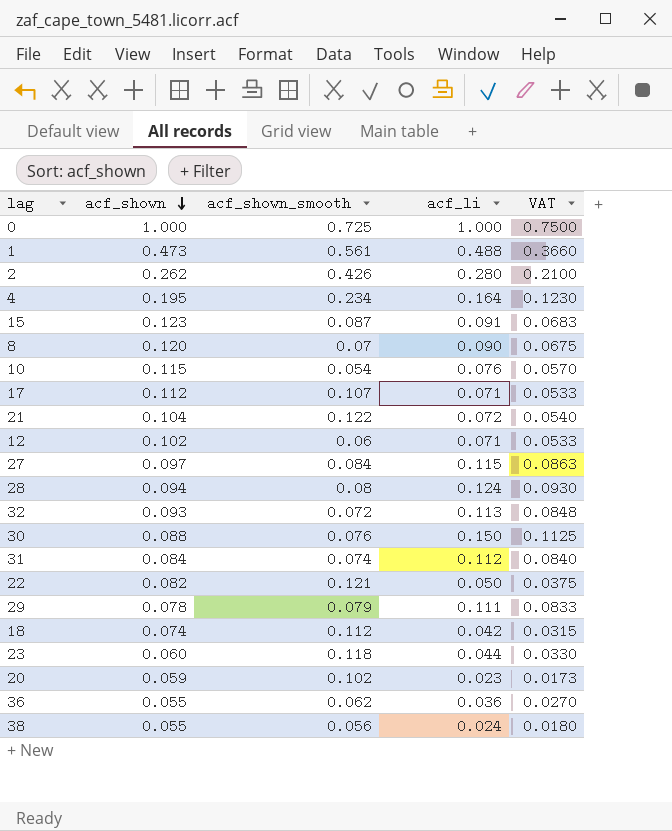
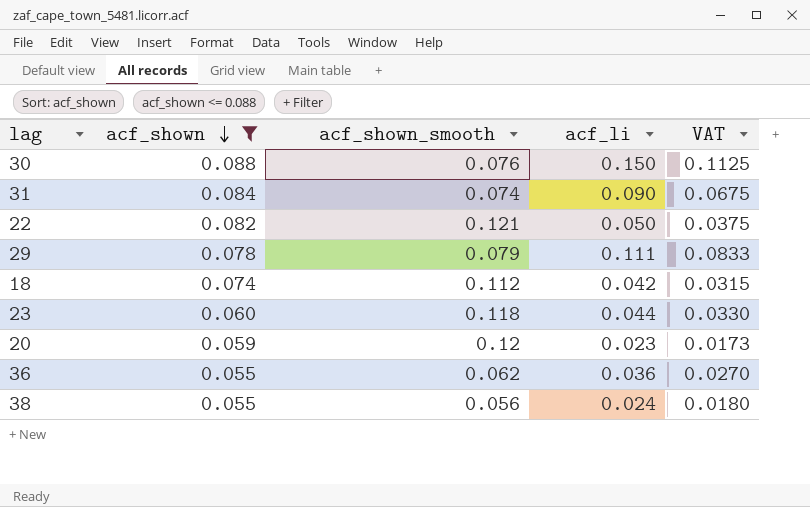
filter: none -> acf_shown <= 0.088
31 | acf_li: 0.112 -> 0.090
31 | VAT: 0.0840 -> 0.0675
20 | acf_shown_smooth: 0.102 -> 0.12

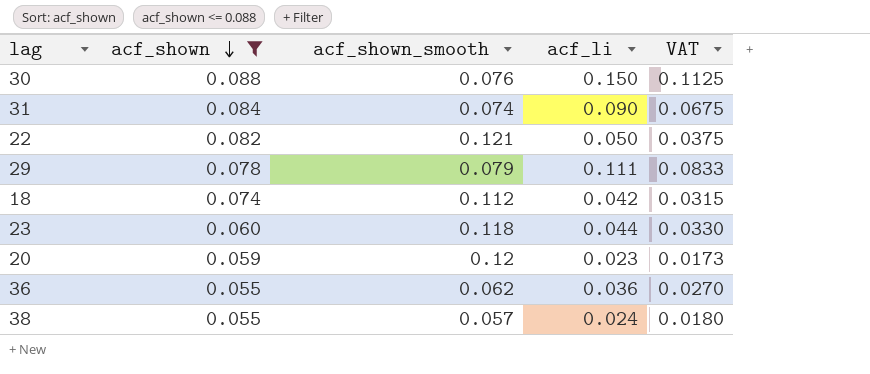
38 | acf_shown_smooth: 0.056 -> 0.057

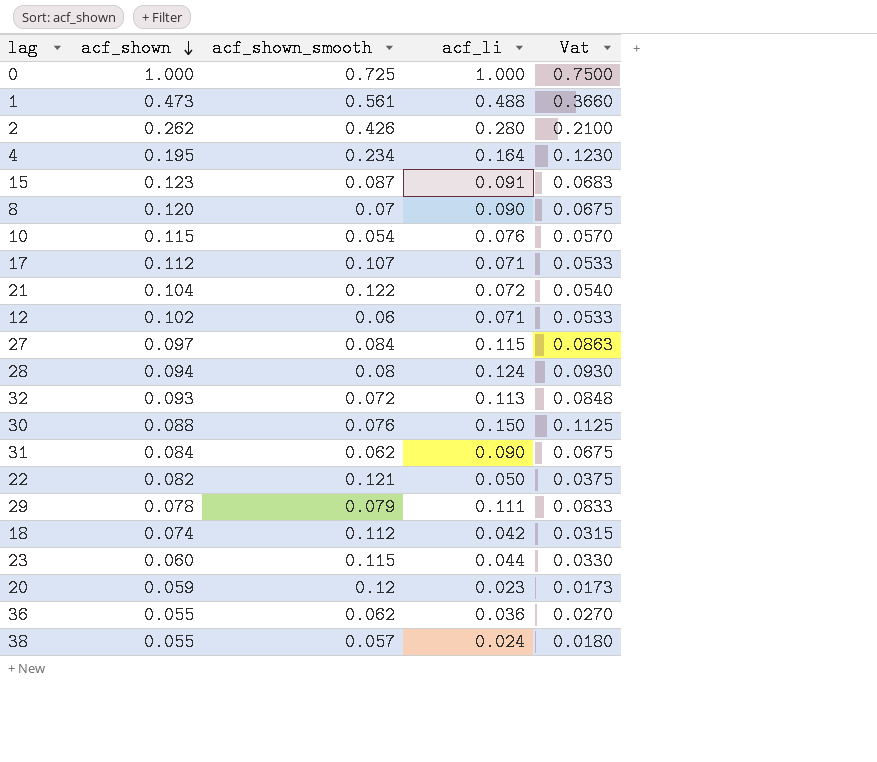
filter: acf_shown <= 0.088 -> none
column name: VAT -> Vat
31 | acf_shown_smooth: 0.074 -> 0.062
23 | acf_shown_smooth: 0.118 -> 0.115

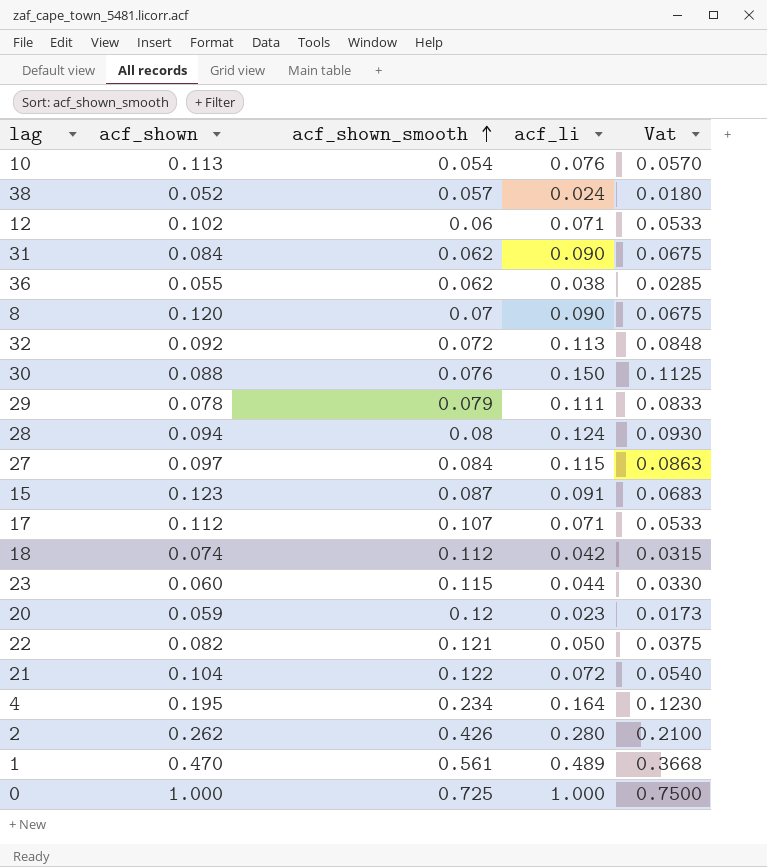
row order: acf_shown descending -> acf_shown_smooth ascending
10 | acf_shown: 0.115 -> 0.113
38 | acf_shown: 0.055 -> 0.052
36 | acf_li: 0.036 -> 0.038
36 | Vat: 0.0270 -> 0.0285
32 | acf_shown: 0.093 -> 0.092
1 | acf_shown: 0.473 -> 0.470
1 | acf_li: 0.488 -> 0.489
1 | Vat: 0.3660 -> 0.3668

